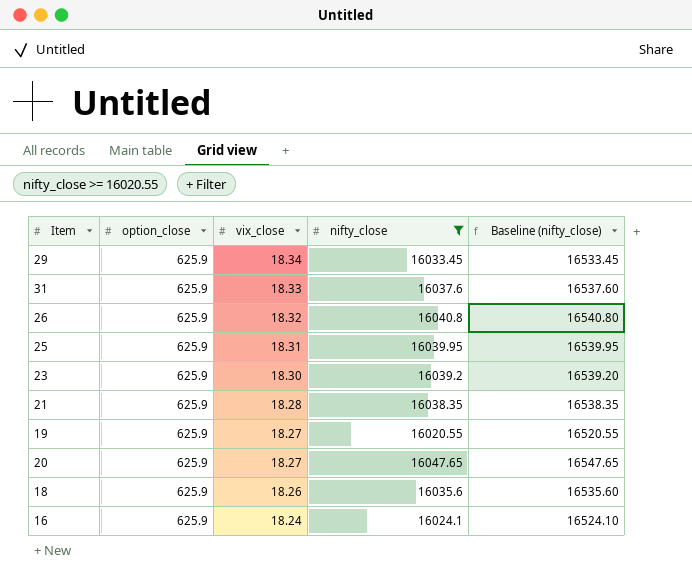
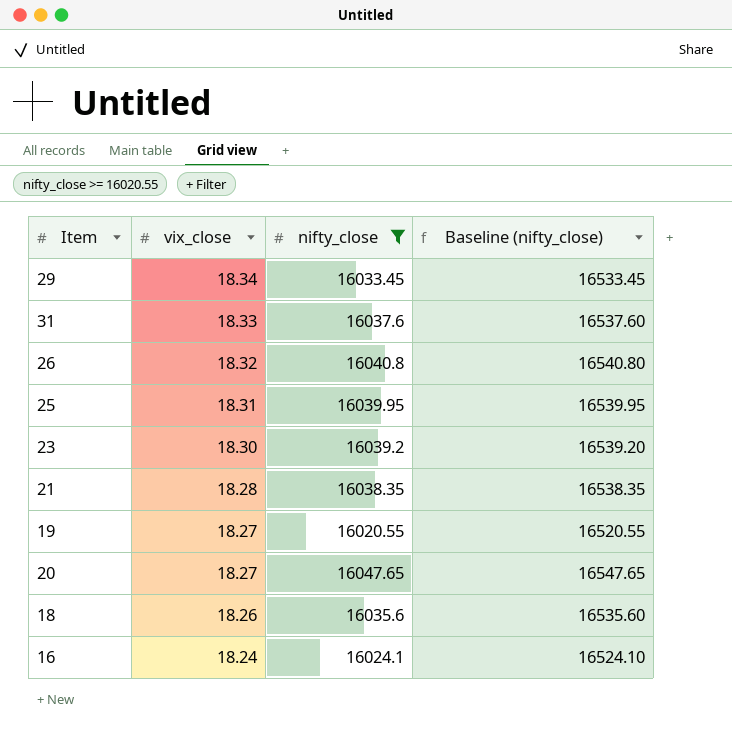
column option_close | position: 2 -> none

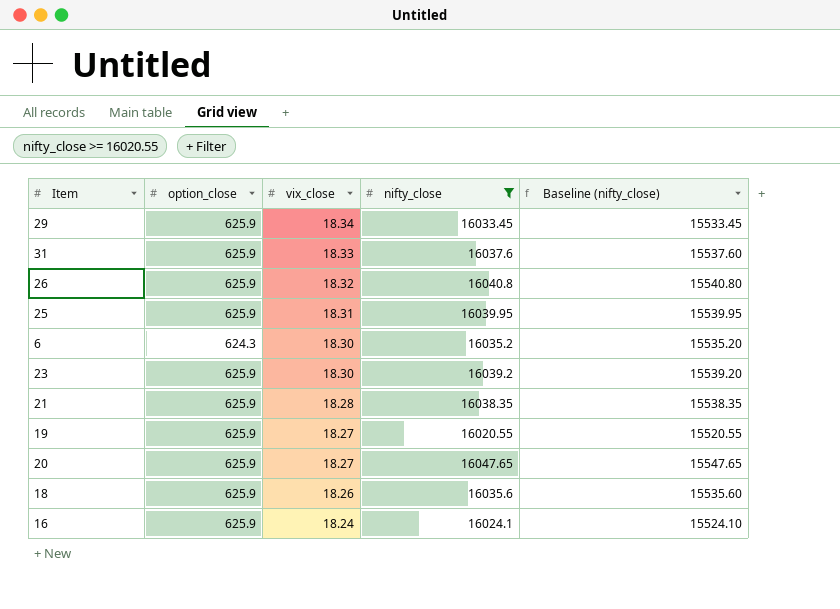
column option_close | position: none -> 2
column Baseline (nifty_close) | formula: [nifty_close] + 500 -> [nifty_close] - 500
row 6: none -> 624.3 | 18.30 | 16035.2 | 15535.20

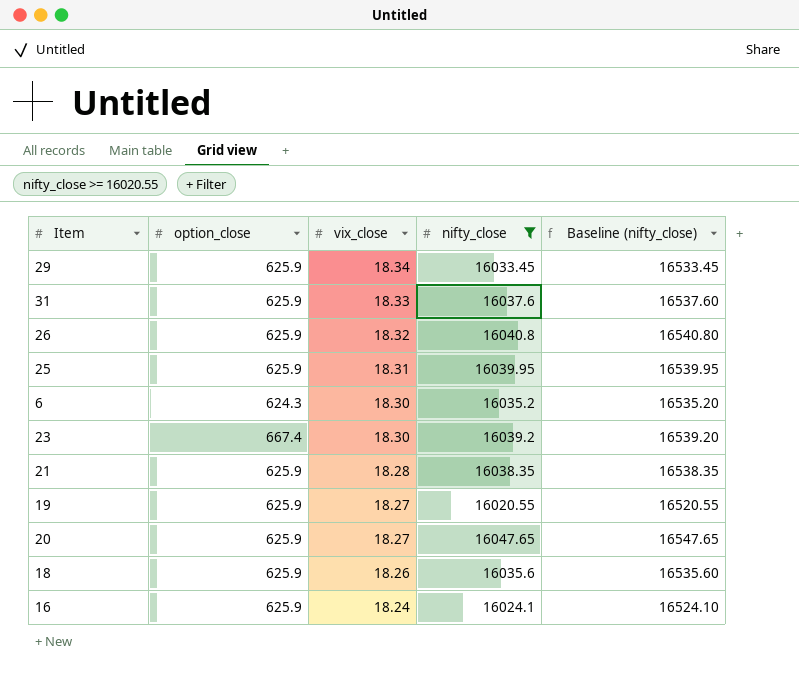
column Baseline (nifty_close) | formula: [nifty_close] - 500 -> [nifty_close] + 500
23 | option_close: 625.9 -> 667.4

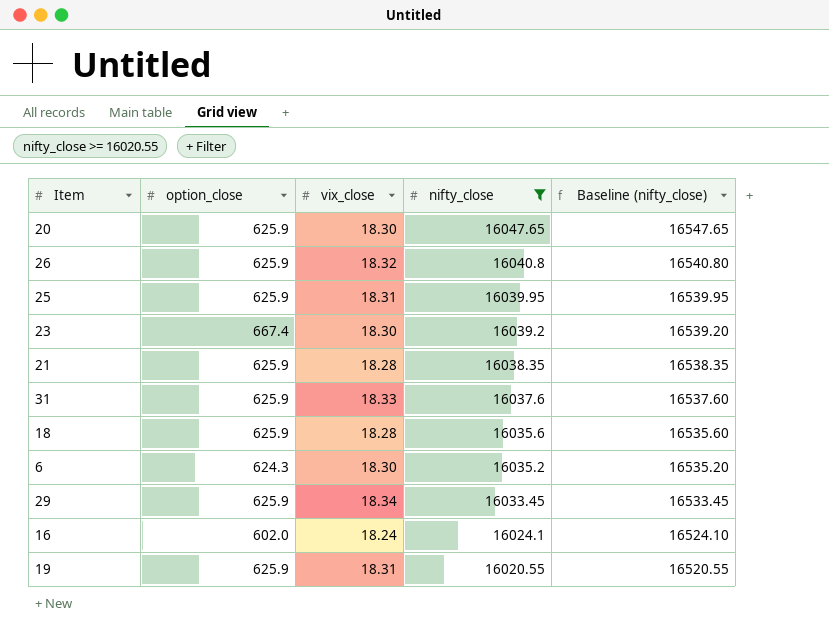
row order: vix_close descending -> nifty_close descending
20 | vix_close: 18.27 -> 18.30
18 | vix_close: 18.26 -> 18.28
16 | option_close: 625.9 -> 602.0
19 | vix_close: 18.27 -> 18.31

